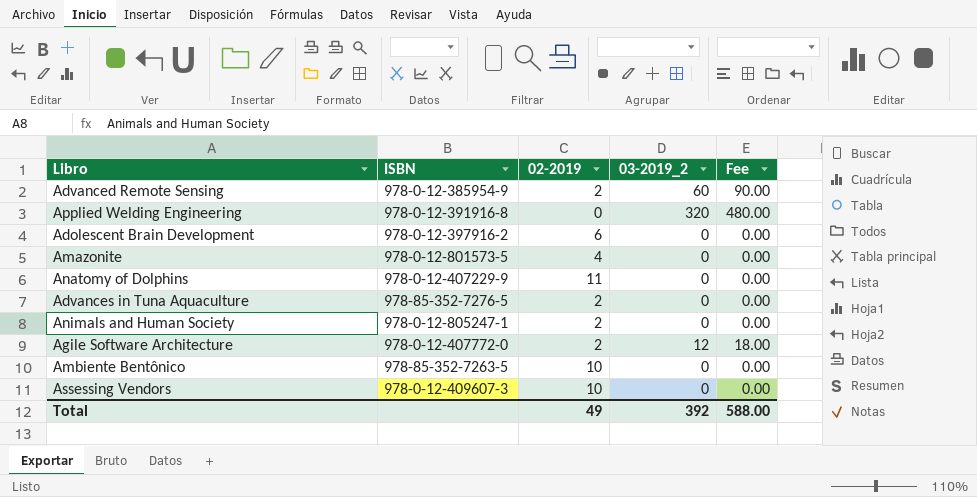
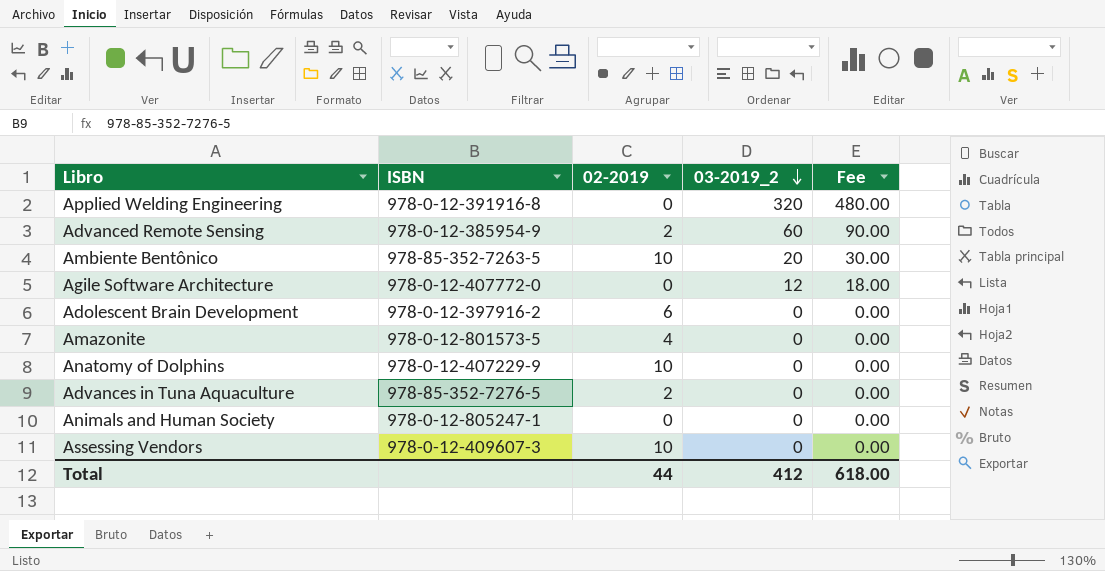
row order: none -> 03-2019_2 descending
Ambiente Bentônico | 03-2019_2: 0 -> 20
Ambiente Bentônico | Fee: 0.00 -> 30.00
Agile Software Architecture | 02-2019: 2 -> 0
Anatomy of Dolphins | 02-2019: 11 -> 10
Animals and Human Society | 02-2019: 2 -> 0
Total | 02-2019: 49 -> 44
Total | 03-2019_2: 392 -> 412
Total | Fee: 588.00 -> 618.00

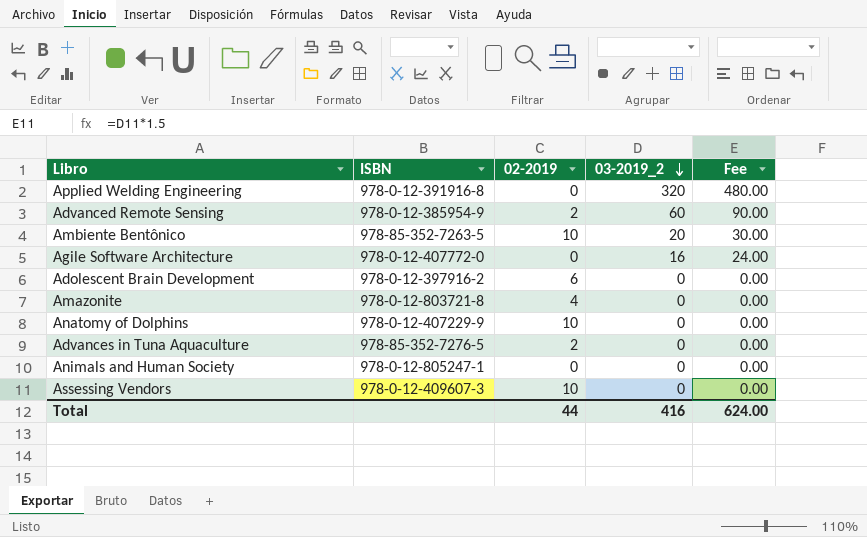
Agile Software Architecture | 03-2019_2: 12 -> 16
Agile Software Architecture | Fee: 18.00 -> 24.00
Amazonite | ISBN: 978-0-12-801573-5 -> 978-0-12-803721-8
Total | 03-2019_2: 412 -> 416
Total | Fee: 618.00 -> 624.00

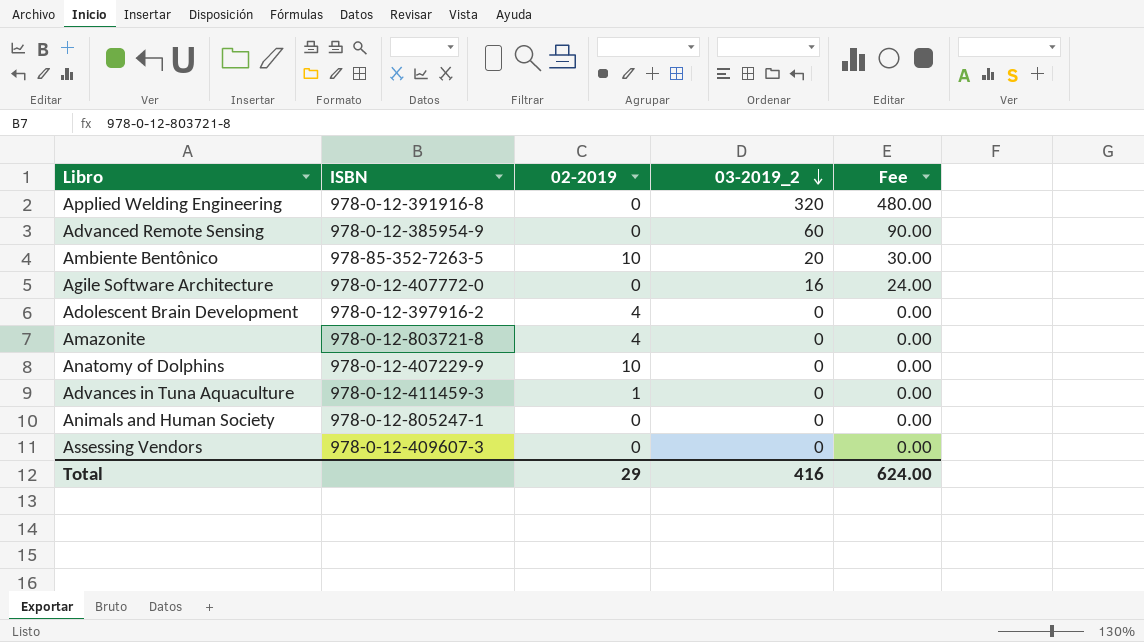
Advanced Remote Sensing | 02-2019: 2 -> 0
Adolescent Brain Development | 02-2019: 6 -> 4
Advances in Tuna Aquaculture | ISBN: 978-85-352-7276-5 -> 978-0-12-411459-3
Advances in Tuna Aquaculture | 02-2019: 2 -> 1
Assessing Vendors | 02-2019: 10 -> 0
Total | 02-2019: 44 -> 29

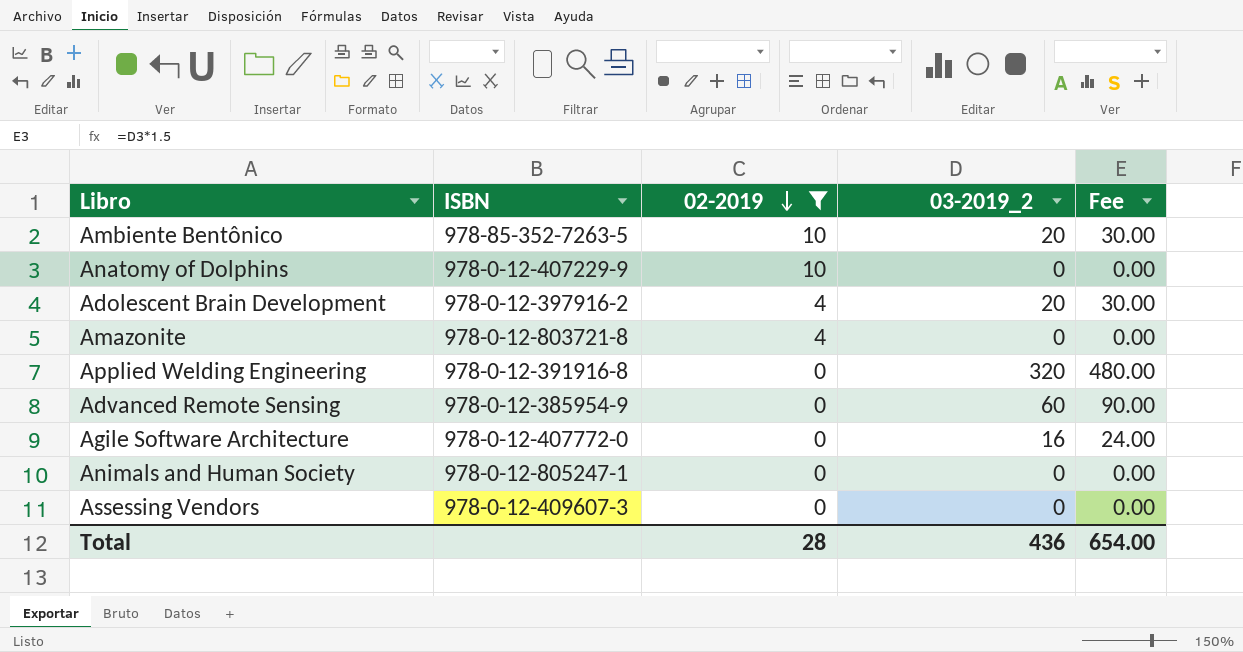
filter: none -> 02-2019 != 1
row order: 03-2019_2 descending -> 02-2019 descending
Adolescent Brain Development | 03-2019_2: 0 -> 20
Adolescent Brain Development | Fee: 0.00 -> 30.00
Total | 02-2019: 29 -> 28
Total | 03-2019_2: 416 -> 436
Total | Fee: 624.00 -> 654.00

